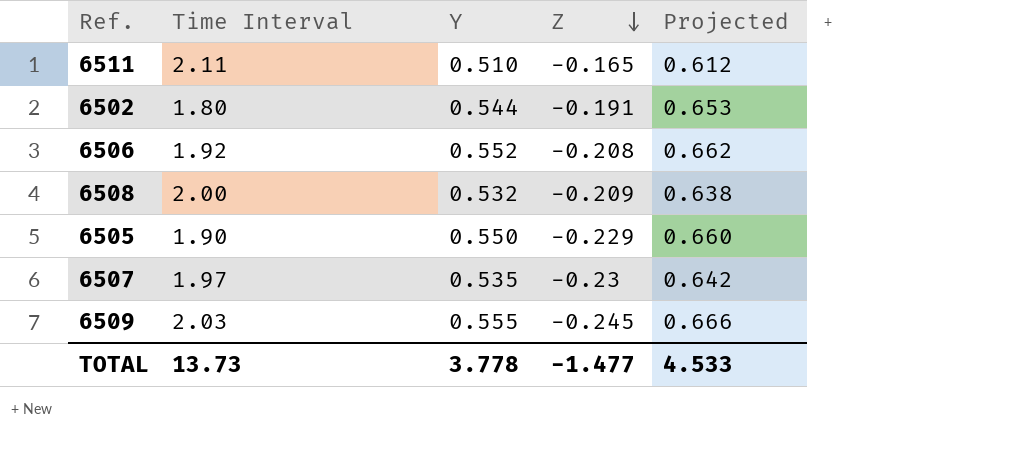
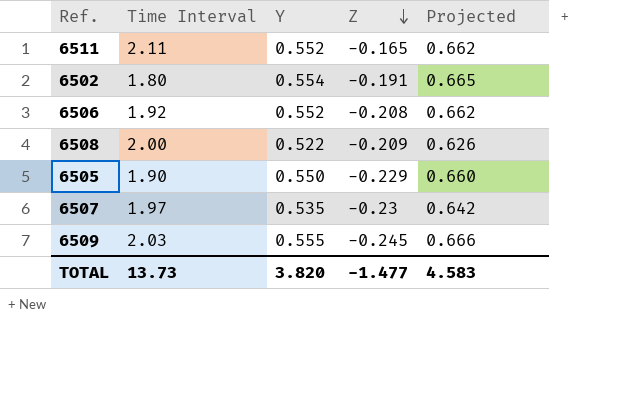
6511 | Y: 0.510 -> 0.552
6511 | Projected: 0.612 -> 0.662
6502 | Y: 0.544 -> 0.554
6502 | Projected: 0.653 -> 0.665
6508 | Y: 0.532 -> 0.522
6508 | Projected: 0.638 -> 0.626
TOTAL | Y: 3.778 -> 3.820
TOTAL | Projected: 4.533 -> 4.583

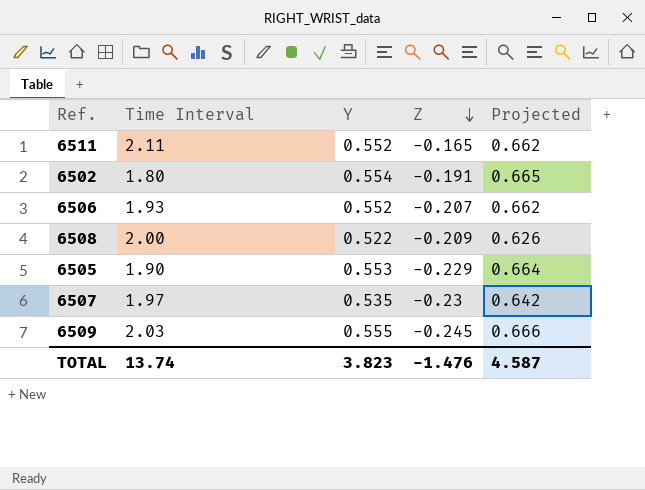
6506 | Time Interval: 1.92 -> 1.93
6506 | Z: -0.208 -> -0.207
6505 | Y: 0.550 -> 0.553
6505 | Projected: 0.660 -> 0.664
TOTAL | Time Interval: 13.73 -> 13.74
TOTAL | Y: 3.820 -> 3.823
TOTAL | Z: -1.477 -> -1.476
TOTAL | Projected: 4.583 -> 4.587

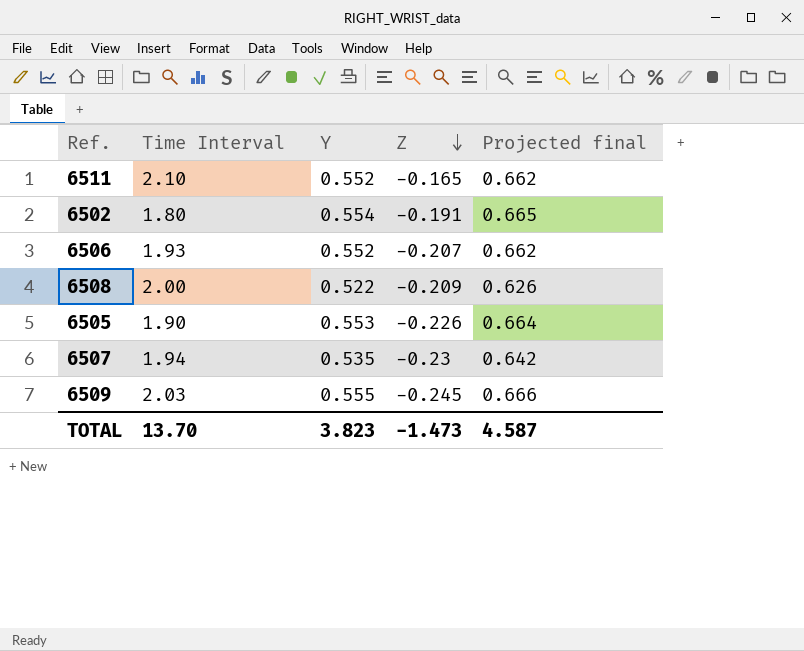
column name: Projected -> Projected final
6511 | Time Interval: 2.11 -> 2.10
6505 | Z: -0.229 -> -0.226
6507 | Time Interval: 1.97 -> 1.94
TOTAL | Time Interval: 13.74 -> 13.70
TOTAL | Z: -1.476 -> -1.473

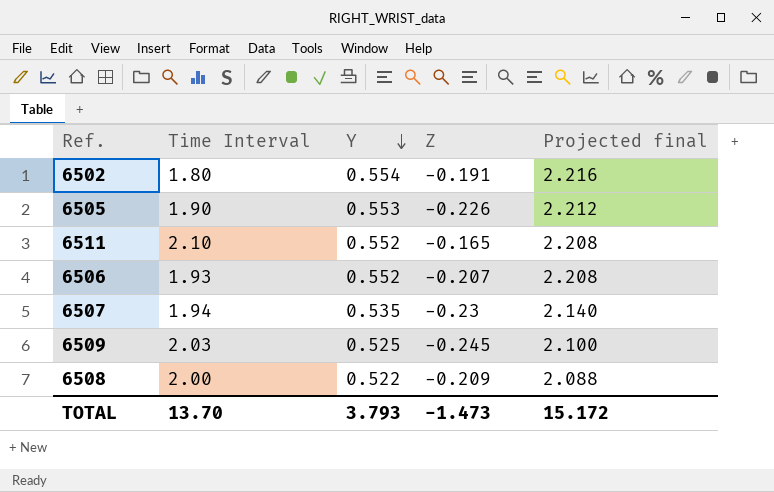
row order: Z descending -> Y descending
column Projected final | formula: [Y] * 1.2 -> [Y] * 4
6509 | Y: 0.555 -> 0.525
TOTAL | Y: 3.823 -> 3.793
TOTAL | Projected final: 4.587 -> 15.172

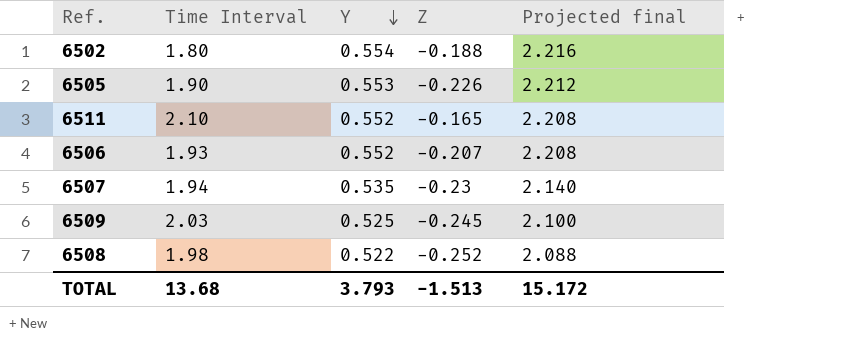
6502 | Z: -0.191 -> -0.188
6508 | Time Interval: 2.00 -> 1.98
6508 | Z: -0.209 -> -0.252
TOTAL | Time Interval: 13.70 -> 13.68
TOTAL | Z: -1.473 -> -1.513

